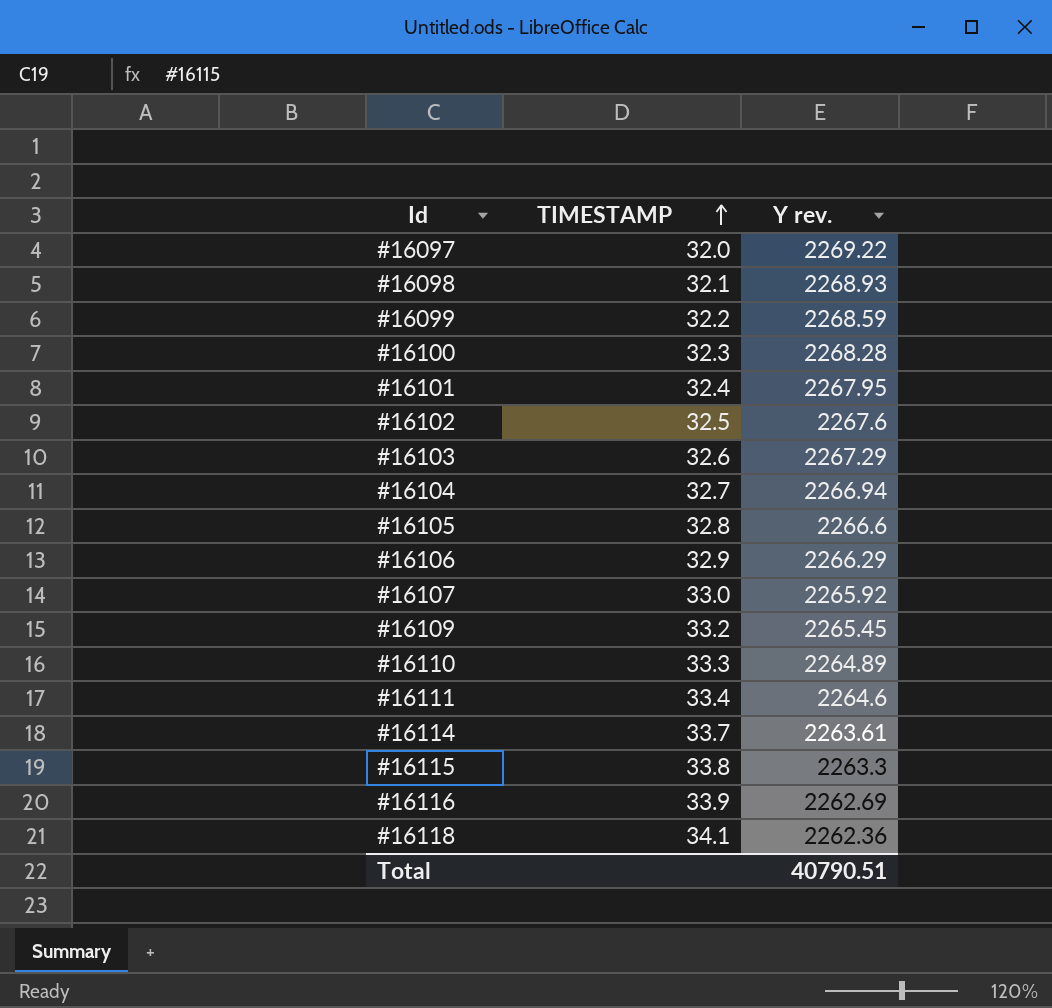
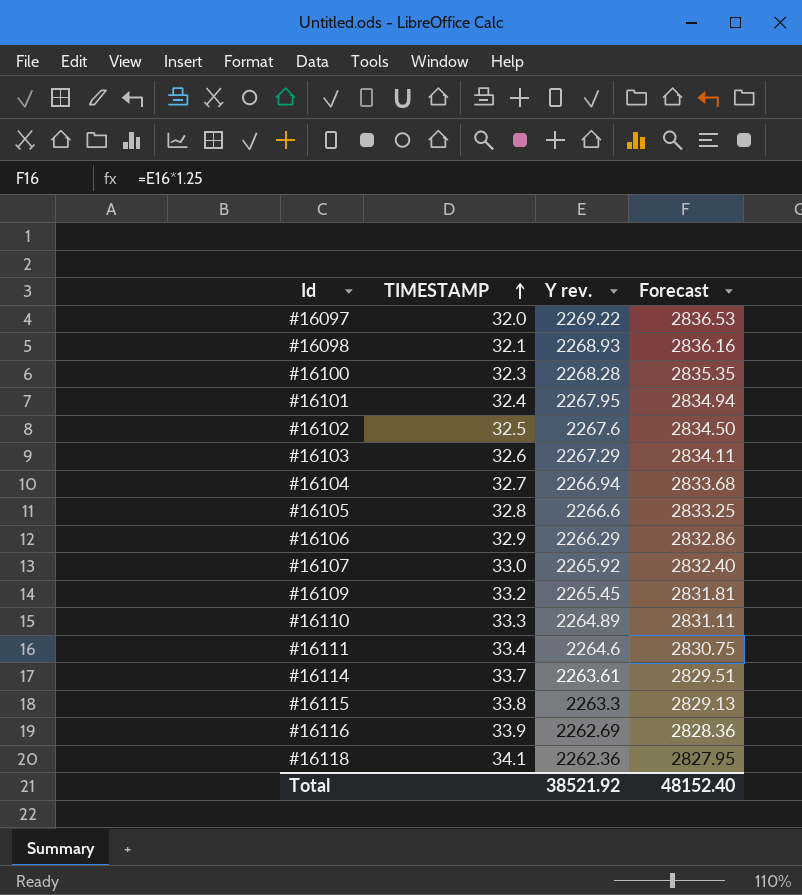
column Forecast | formula: none -> [Y rev.] * 1.25
row #16099: 32.2 | 2268.59 -> none
Total | Y rev.: 40790.51 -> 38521.92

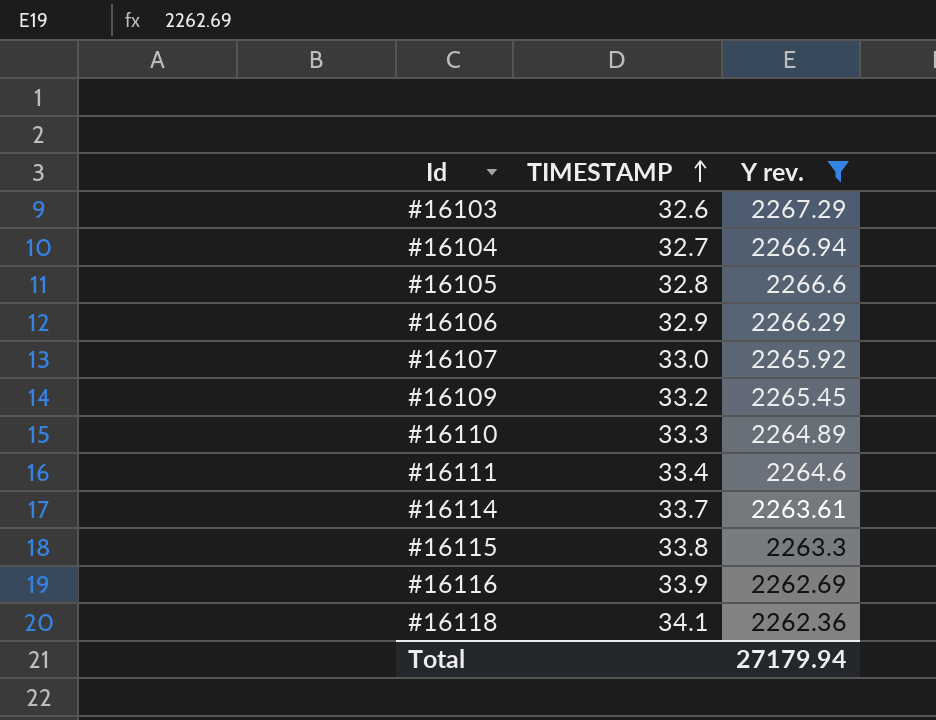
filter: none -> Y rev. <= 2267.29
column Forecast | formula: [Y rev.] * 1.25 -> none
Total | Y rev.: 38521.92 -> 27179.94

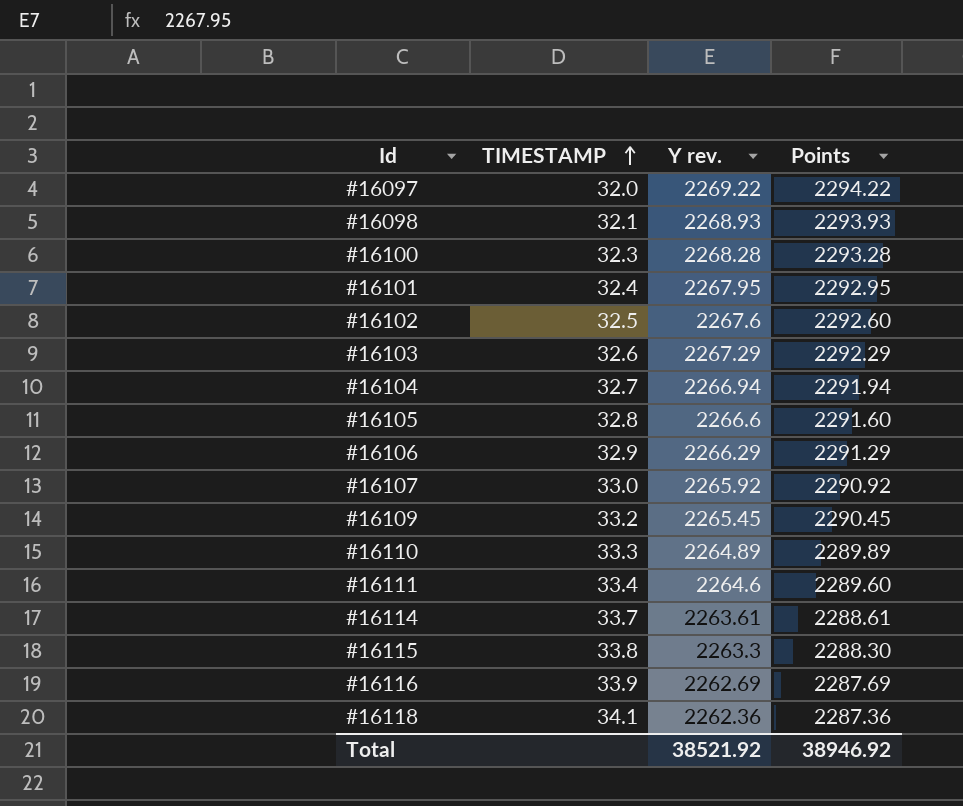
filter: Y rev. <= 2267.29 -> none
column Points | formula: none -> [Y rev.] + 25
Total | Y rev.: 27179.94 -> 38521.92

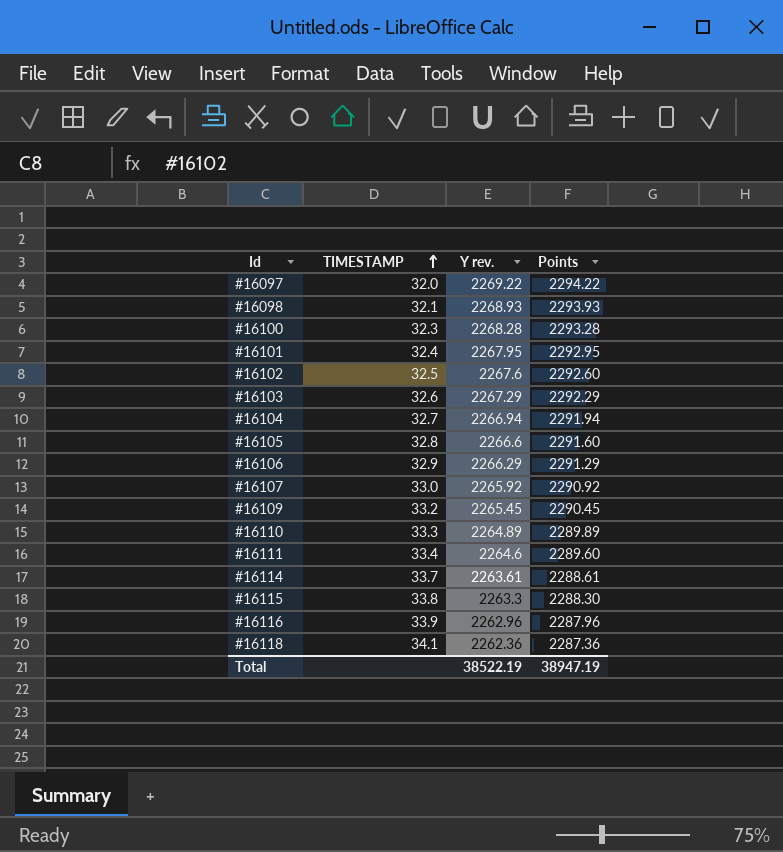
#16116 | Y rev.: 2262.69 -> 2262.96
#16116 | Points: 2287.69 -> 2287.96
Total | Y rev.: 38521.92 -> 38522.19
Total | Points: 38946.92 -> 38947.19

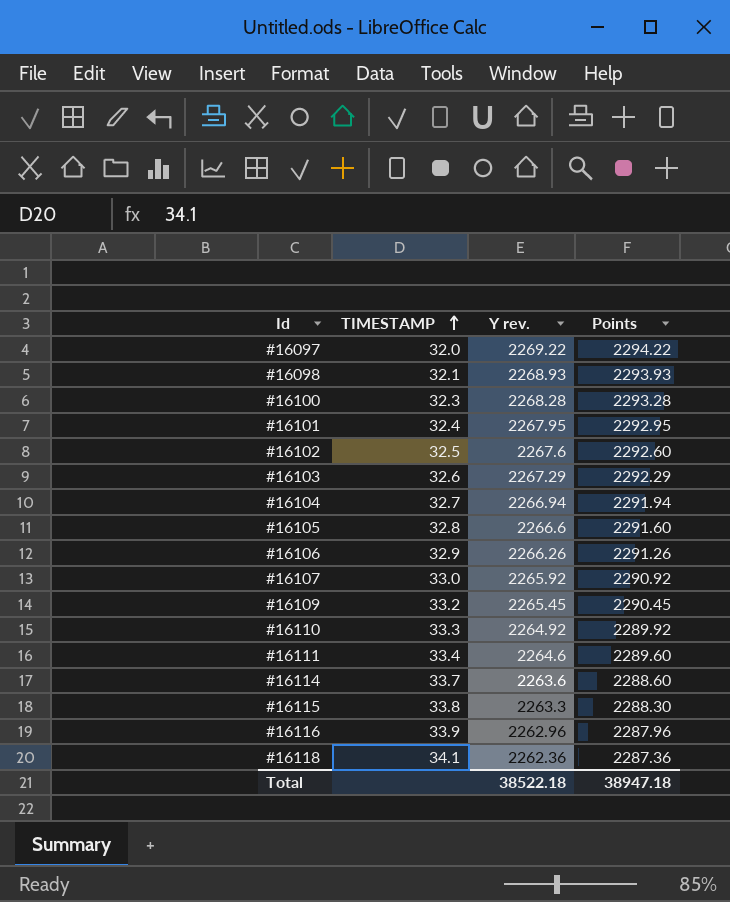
#16106 | Y rev.: 2266.29 -> 2266.26
#16106 | Points: 2291.29 -> 2291.26
#16110 | Y rev.: 2264.89 -> 2264.92
#16110 | Points: 2289.89 -> 2289.92
#16114 | Y rev.: 2263.61 -> 2263.6
#16114 | Points: 2288.61 -> 2288.60
Total | Y rev.: 38522.19 -> 38522.18
Total | Points: 38947.19 -> 38947.18

